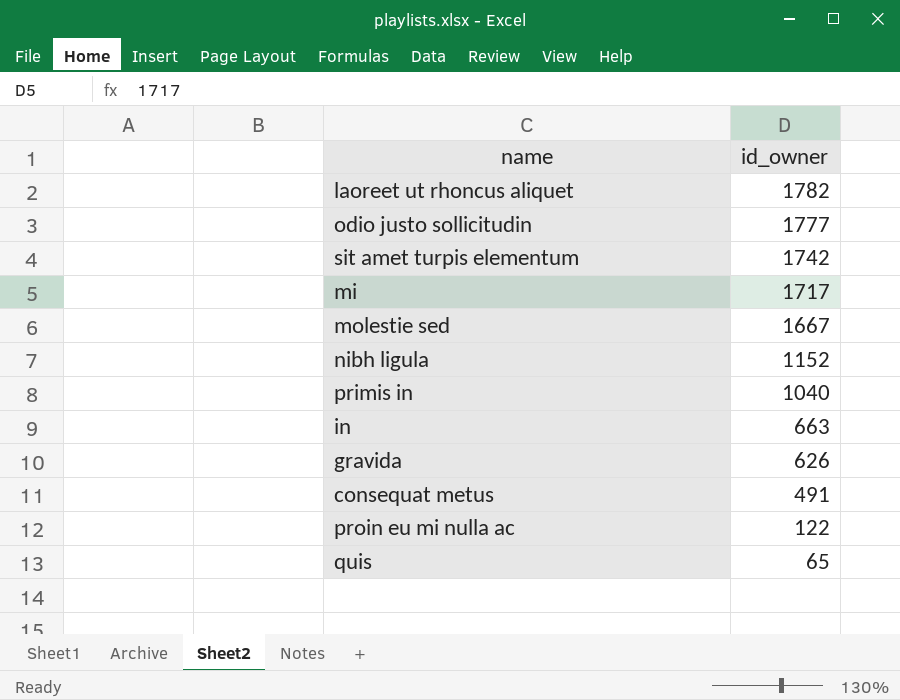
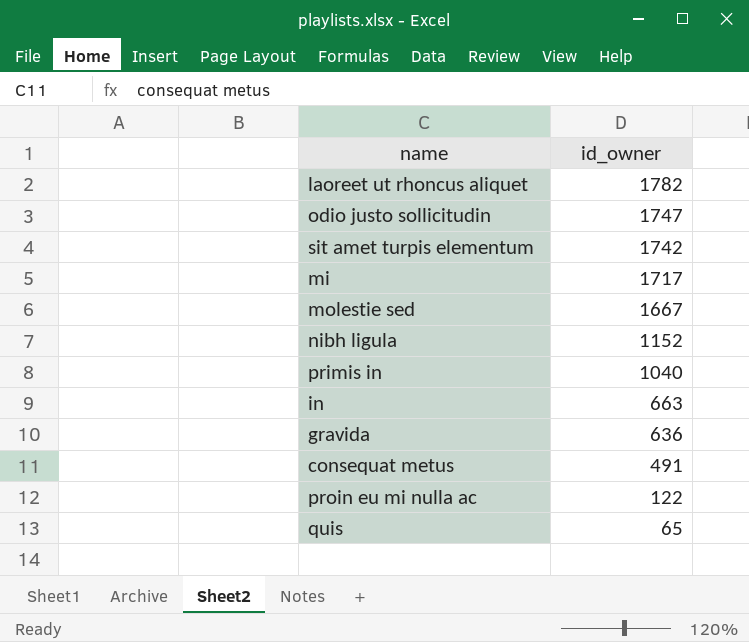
odio justo sollicitudin | id_owner: 1777 -> 1747
gravida | id_owner: 626 -> 636

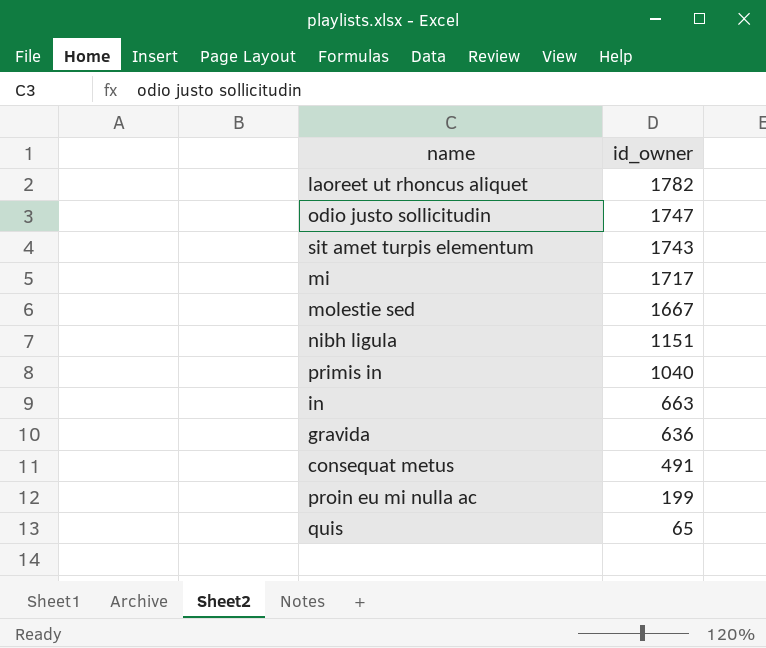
sit amet turpis elementum | id_owner: 1742 -> 1743
nibh ligula | id_owner: 1152 -> 1151
proin eu mi nulla ac | id_owner: 122 -> 199

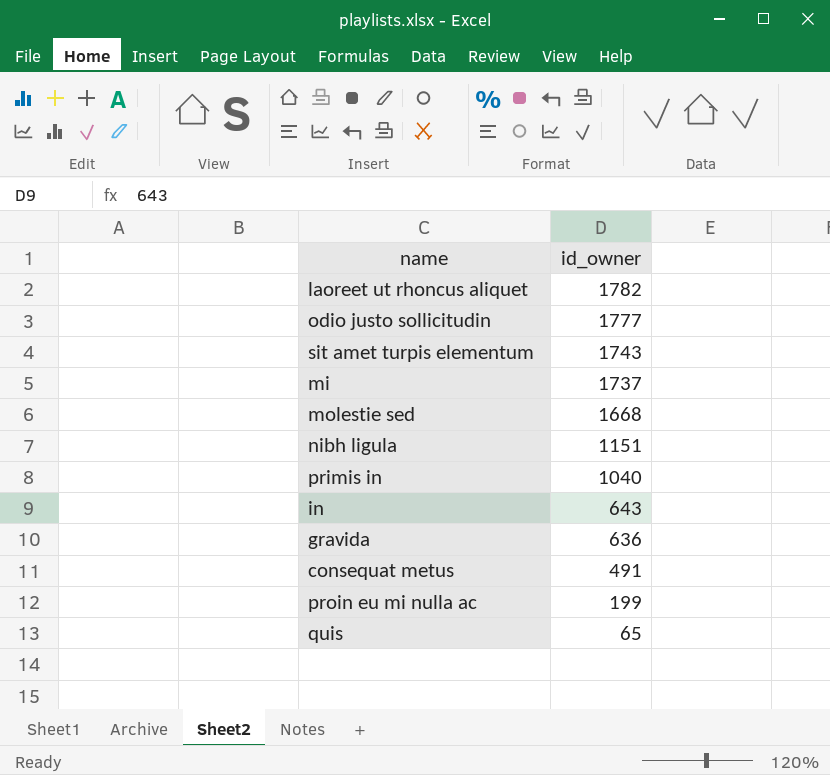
odio justo sollicitudin | id_owner: 1747 -> 1777
mi | id_owner: 1717 -> 1737
molestie sed | id_owner: 1667 -> 1668
in | id_owner: 663 -> 643

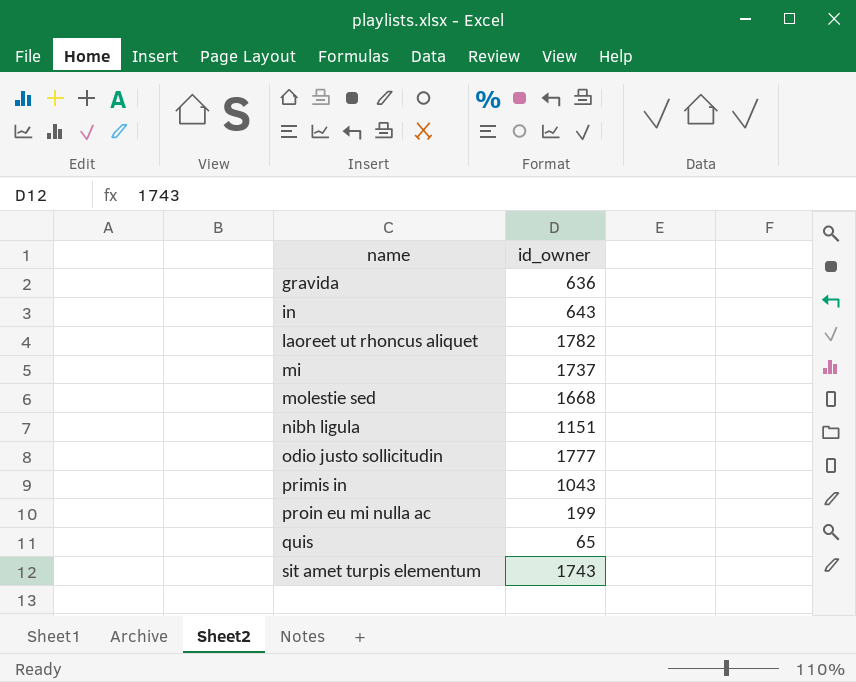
row order: id_owner descending -> name ascending
row consequat metus: 491 -> none
primis in | id_owner: 1040 -> 1043

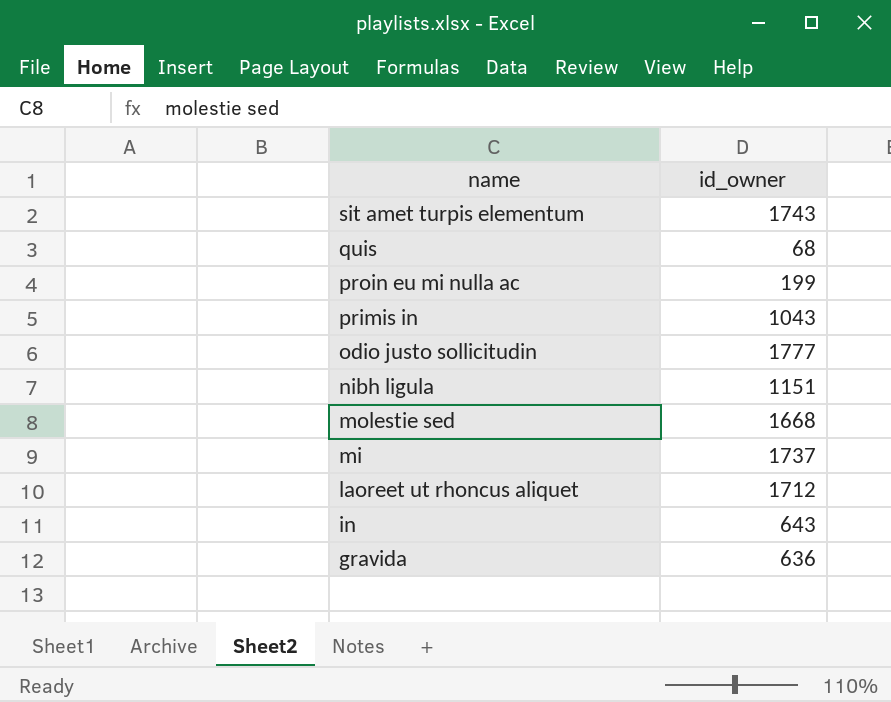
row order: name ascending -> name descending
quis | id_owner: 65 -> 68
laoreet ut rhoncus aliquet | id_owner: 1782 -> 1712

